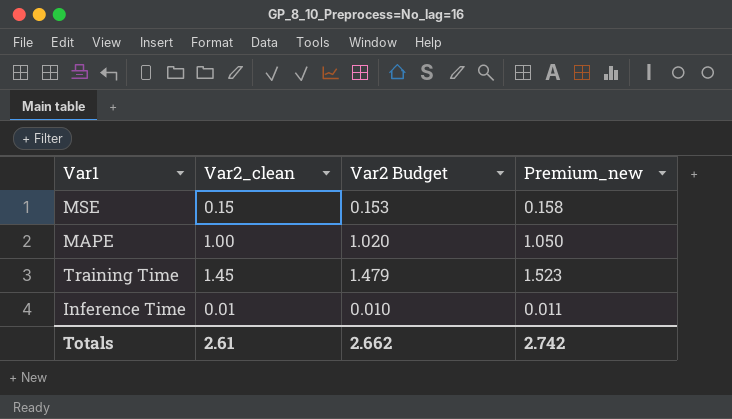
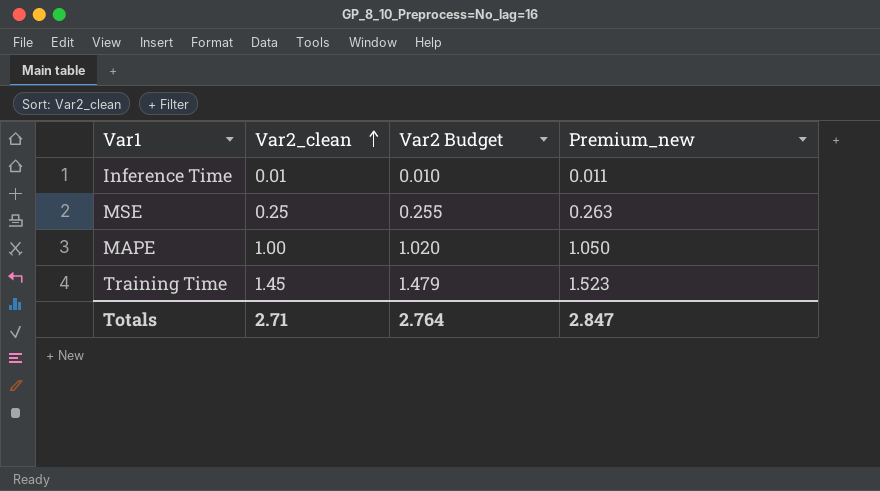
row order: none -> Var2_clean ascending
MSE | Var2_clean: 0.15 -> 0.25
MSE | Var2 Budget: 0.153 -> 0.255
MSE | Premium_new: 0.158 -> 0.263
Totals | Var2_clean: 2.61 -> 2.71
Totals | Var2 Budget: 2.662 -> 2.764
Totals | Premium_new: 2.742 -> 2.847

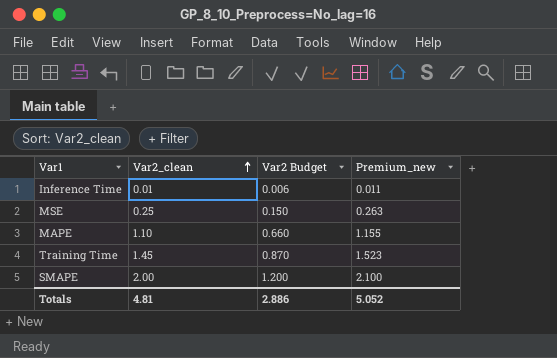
column Var2 Budget | formula: [Var2_clean] * 1.02 -> [Var2_clean] * 0.6
MAPE | Var2_clean: 1.00 -> 1.10
MAPE | Premium_new: 1.050 -> 1.155
row SMAPE: none -> 2.00 | 1.200 | 2.100
Totals | Var2_clean: 2.71 -> 4.81
Totals | Var2 Budget: 2.764 -> 2.886
Totals | Premium_new: 2.847 -> 5.052

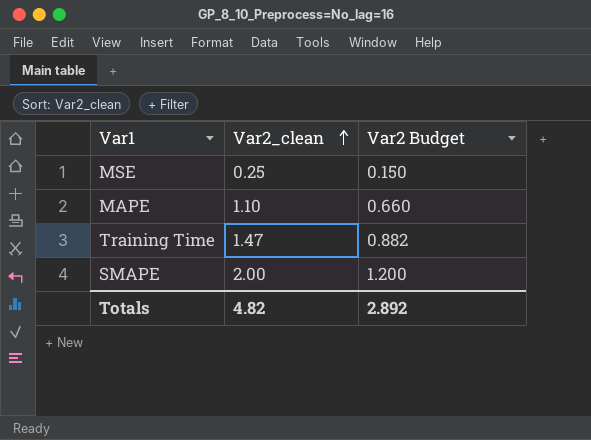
column Premium_new | formula: [Var2_clean] * 1.05 -> none
row Inference Time: 0.01 | 0.006 | 0.011 -> none
Training Time | Var2_clean: 1.45 -> 1.47
Training Time | Var2 Budget: 0.870 -> 0.882
Totals | Var2_clean: 4.81 -> 4.82
Totals | Var2 Budget: 2.886 -> 2.892

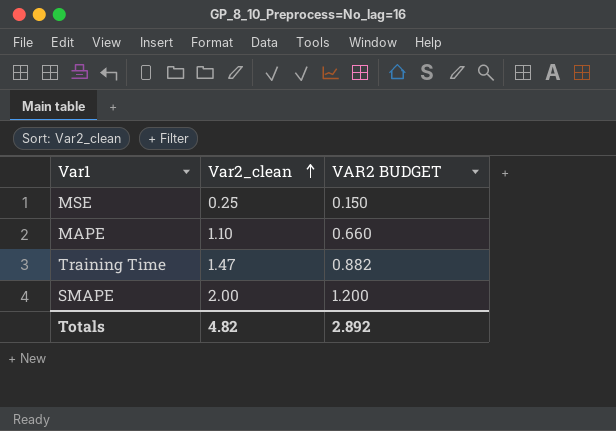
column name: Var2 Budget -> VAR2 BUDGET

